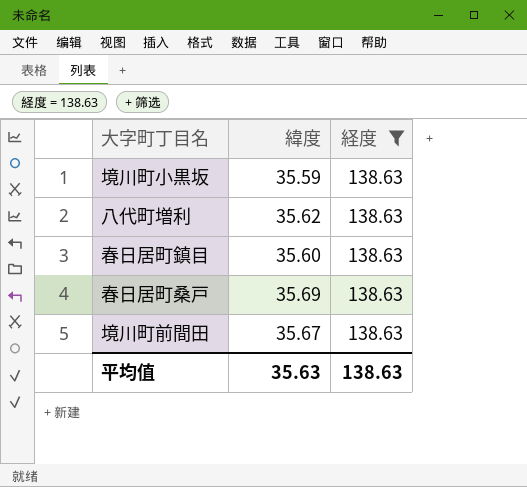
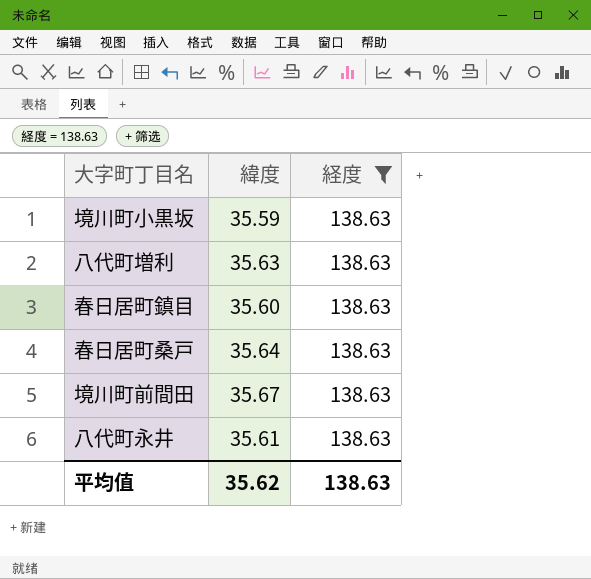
八代町増利 | 緯度: 35.62 -> 35.63
春日居町桑戸 | 緯度: 35.69 -> 35.64
row 八代町永井: none -> 35.61 | 138.63
平均值 | 緯度: 35.63 -> 35.62

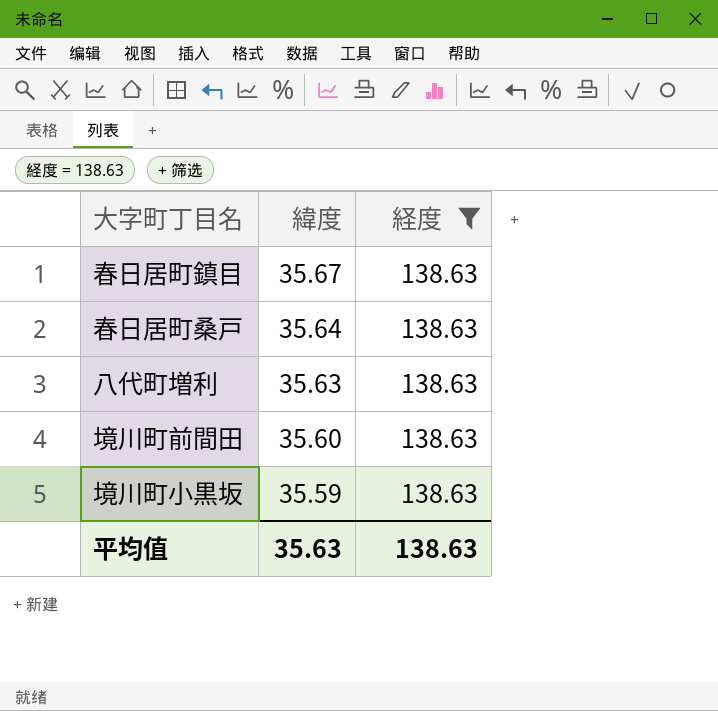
row order: none -> 緯度 descending
row 八代町永井: 35.61 | 138.63 -> none
春日居町鎮目 | 緯度: 35.60 -> 35.67
境川町前間田 | 緯度: 35.67 -> 35.60
平均值 | 緯度: 35.62 -> 35.63

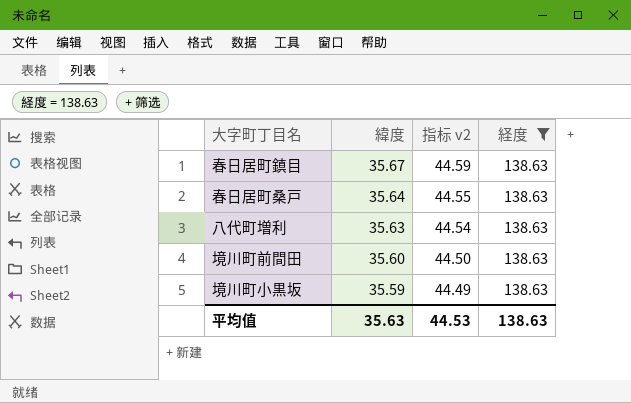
column 指标 v2 | formula: none -> [緯度] * 1.25

